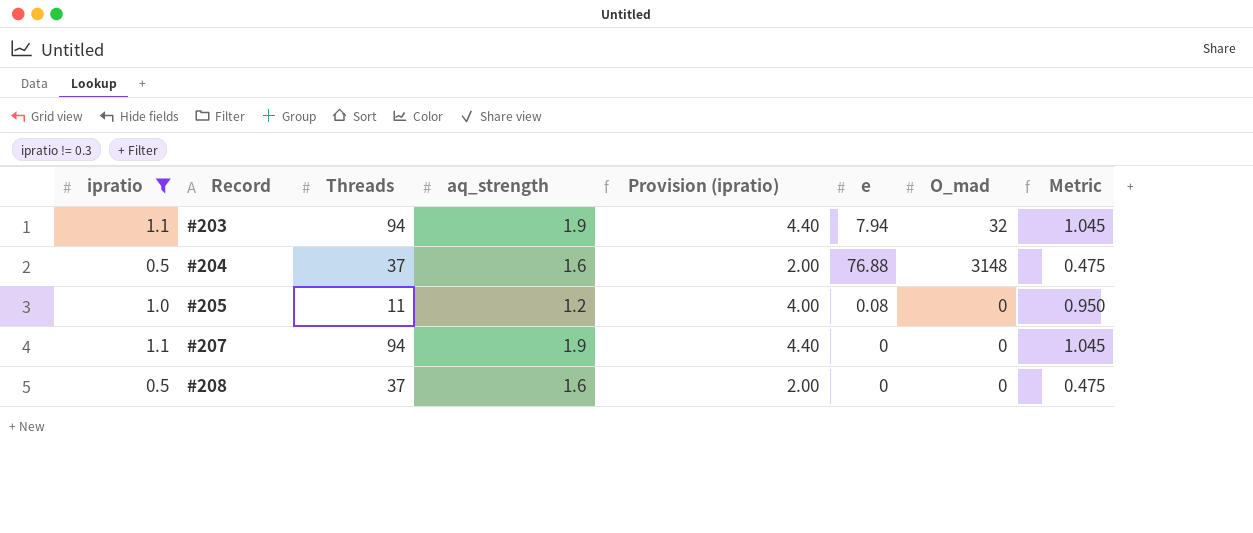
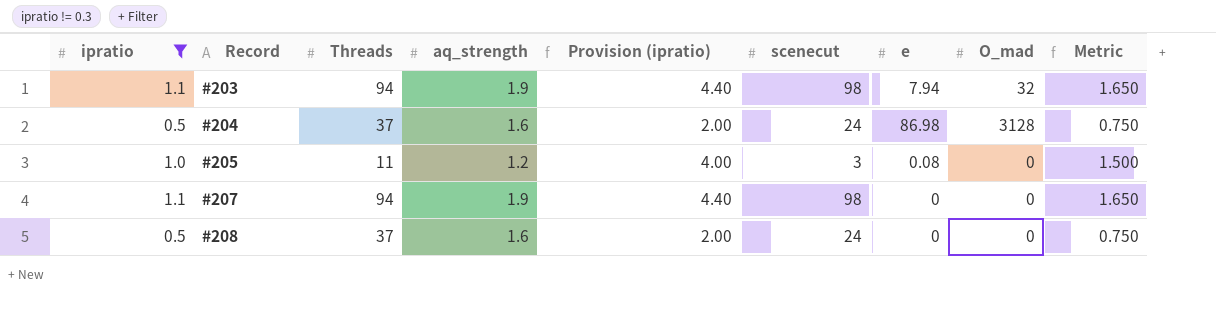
column scenecut | position: none -> 6
column Metric | formula: [ipratio] * 0.95 -> [ipratio] * 1.5
#204 | e: 76.88 -> 86.98
#204 | O_mad: 3148 -> 3128

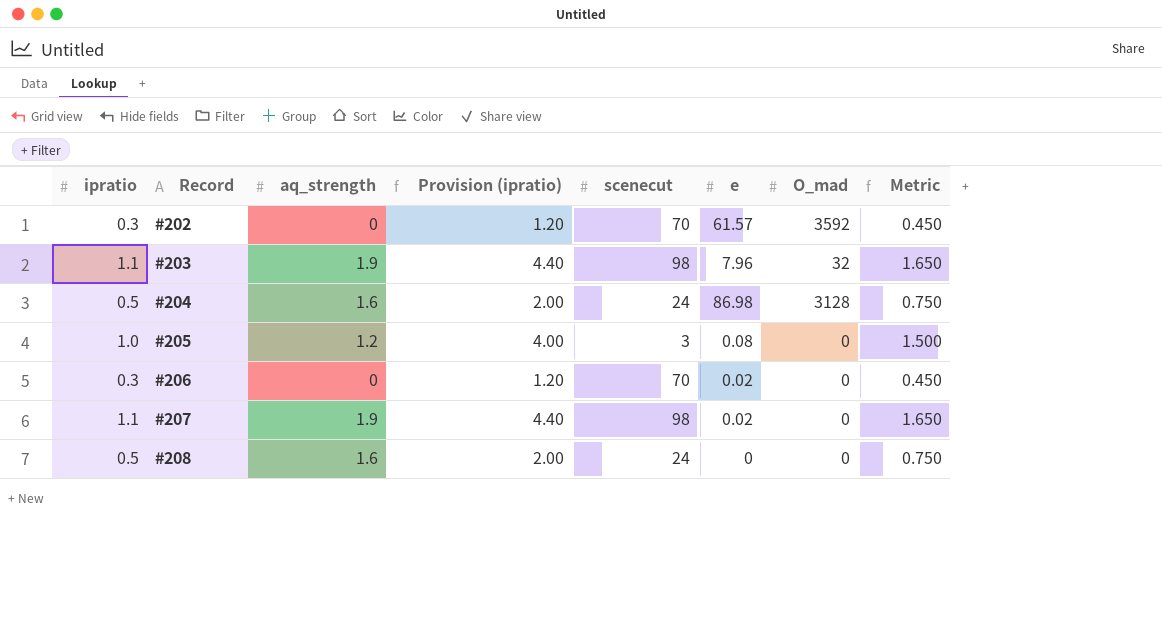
filter: ipratio != 0.3 -> none
column Threads | position: 3 -> none
#203 | e: 7.94 -> 7.96
#207 | e: 0 -> 0.02

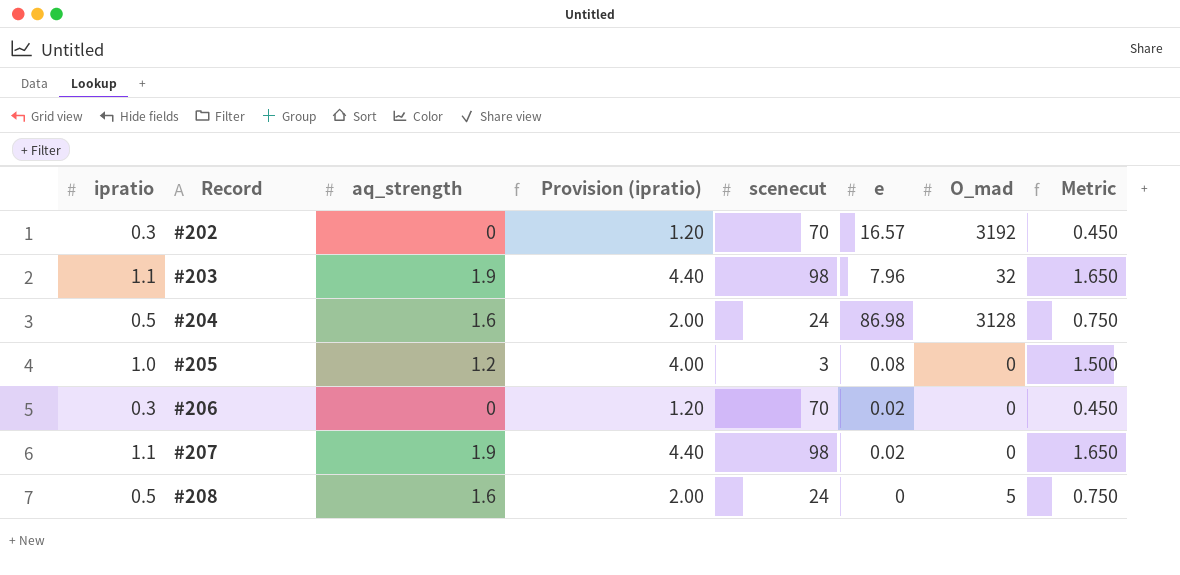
#202 | e: 61.57 -> 16.57
#202 | O_mad: 3592 -> 3192
#208 | O_mad: 0 -> 5

